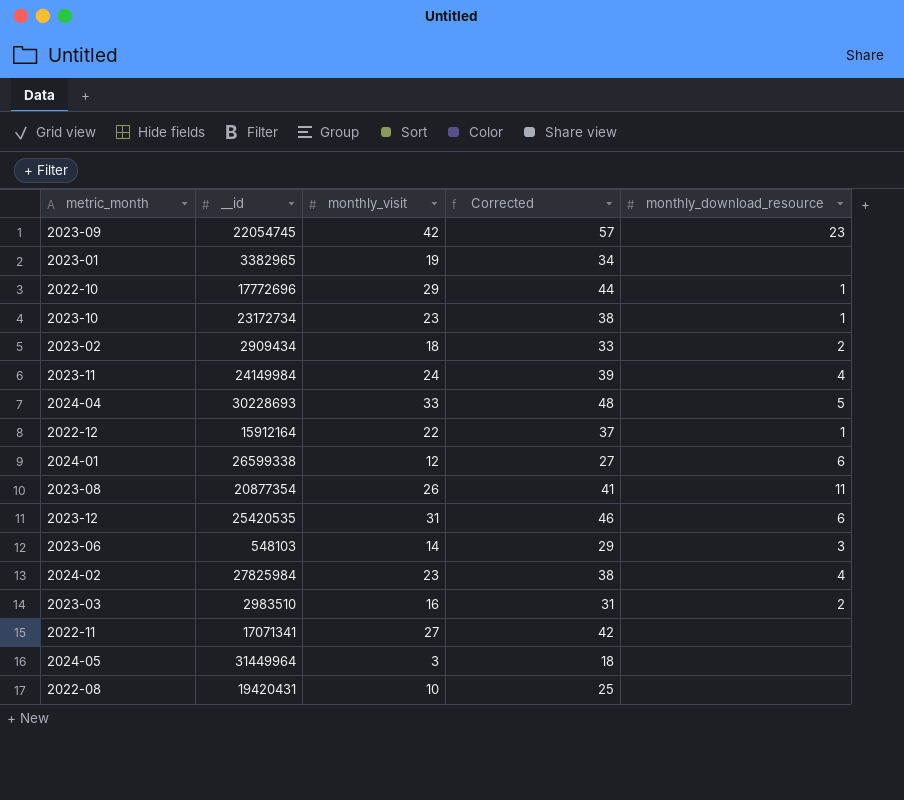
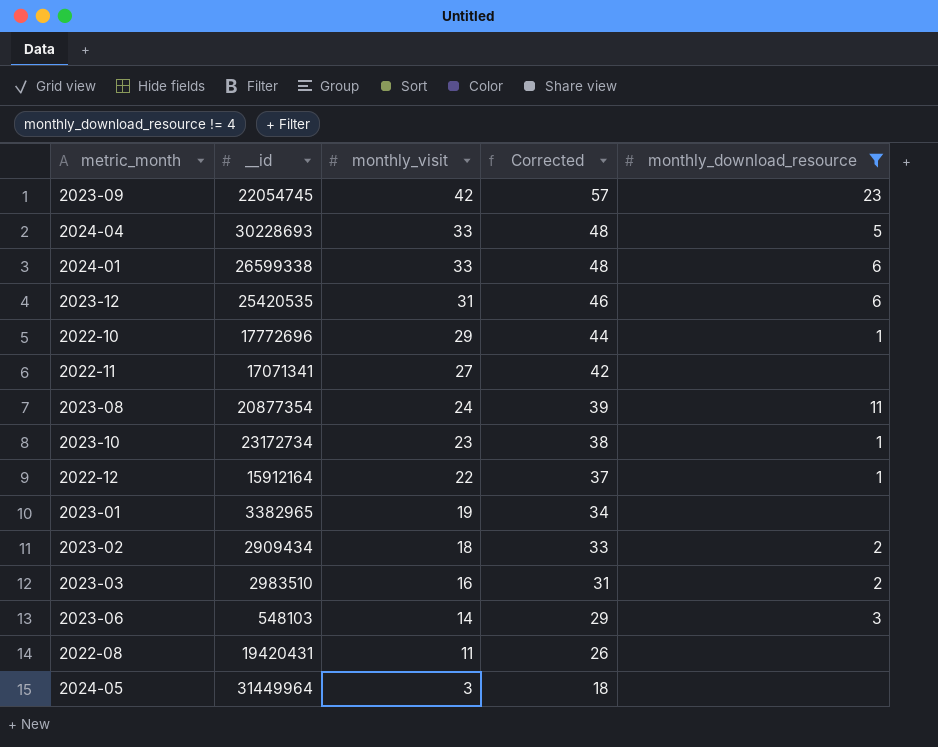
filter: none -> monthly_download_resource != 4
row order: none -> monthly_visit descending
2024-01 | monthly_visit: 12 -> 33
2024-01 | Corrected: 27 -> 48
2023-08 | monthly_visit: 26 -> 24
2023-08 | Corrected: 41 -> 39
2022-08 | monthly_visit: 10 -> 11
2022-08 | Corrected: 25 -> 26

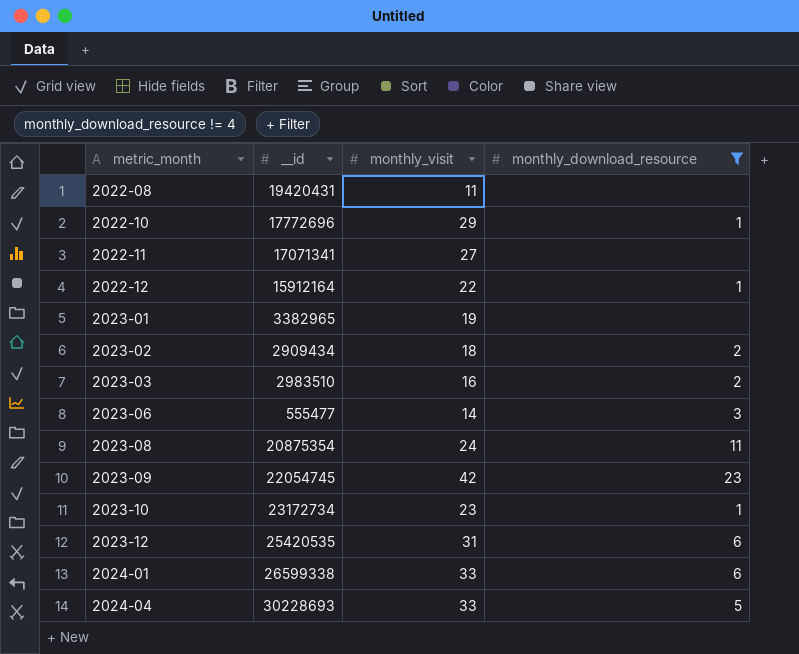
row order: monthly_visit descending -> metric_month ascending
column Corrected | formula: [monthly_visit] + 15 -> none
row 2024-05: 31449964 | 3 | 18 | none -> none
2023-06 | __id: 548103 -> 555477
2023-08 | __id: 20877354 -> 20875354

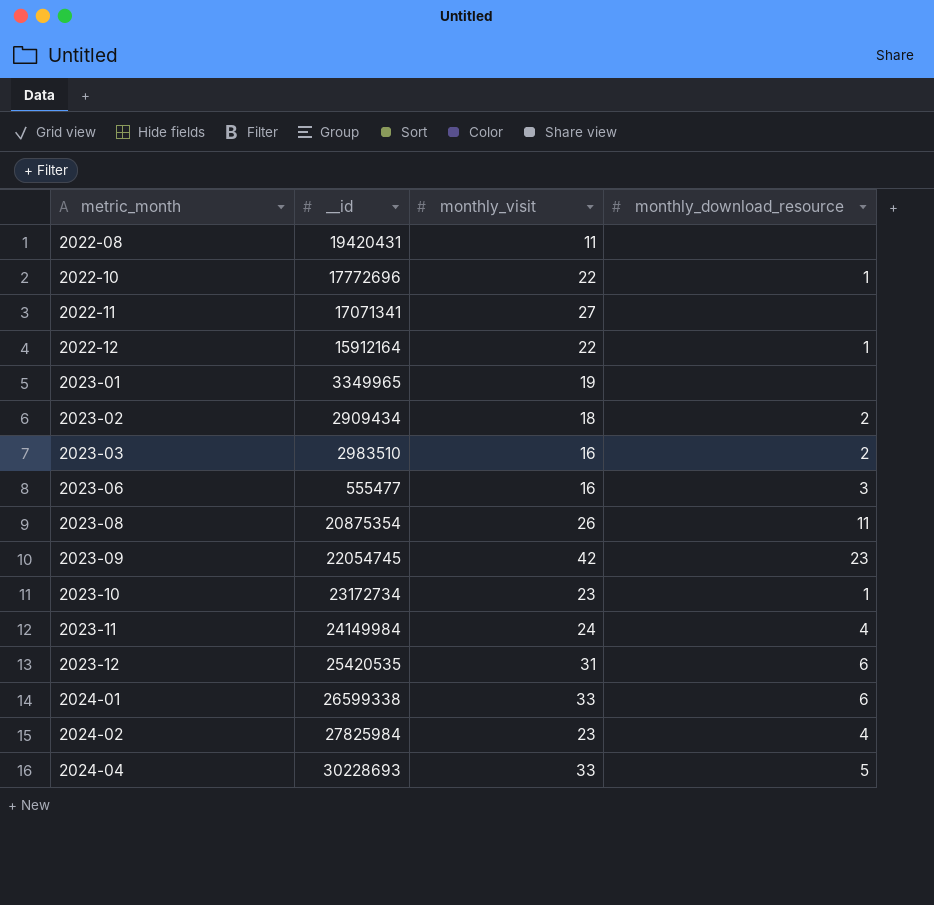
filter: monthly_download_resource != 4 -> none
2022-10 | monthly_visit: 29 -> 22
2023-01 | __id: 3382965 -> 3349965
2023-06 | monthly_visit: 14 -> 16
2023-08 | monthly_visit: 24 -> 26

